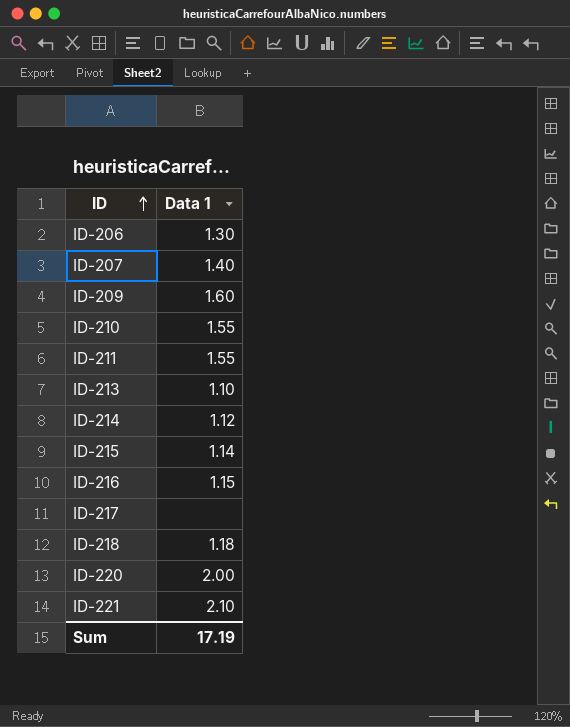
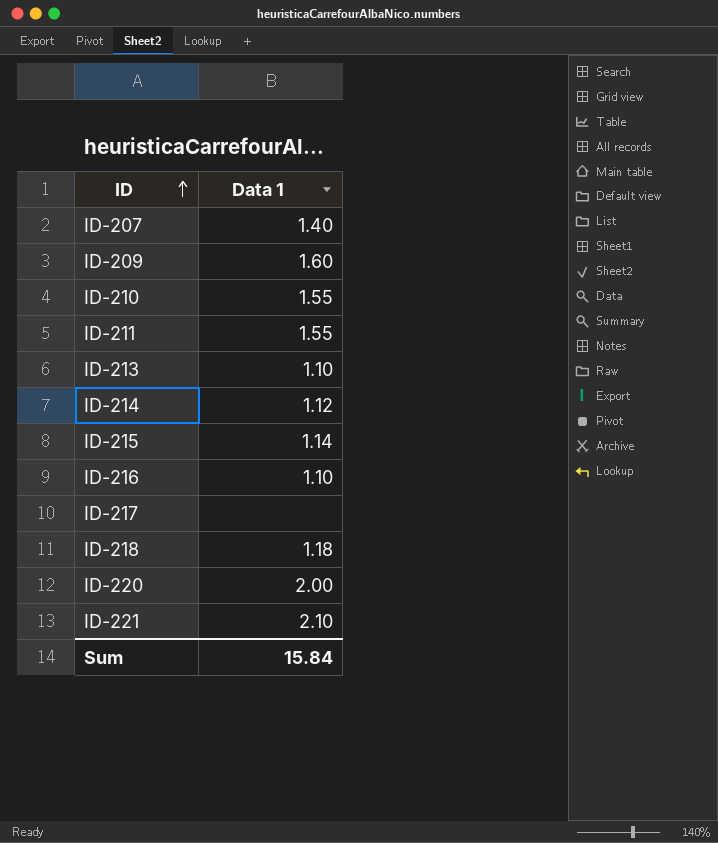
row ID-206: 1.30 -> none
ID-216 | Data 1: 1.15 -> 1.10
Sum | Data 1: 17.19 -> 15.84

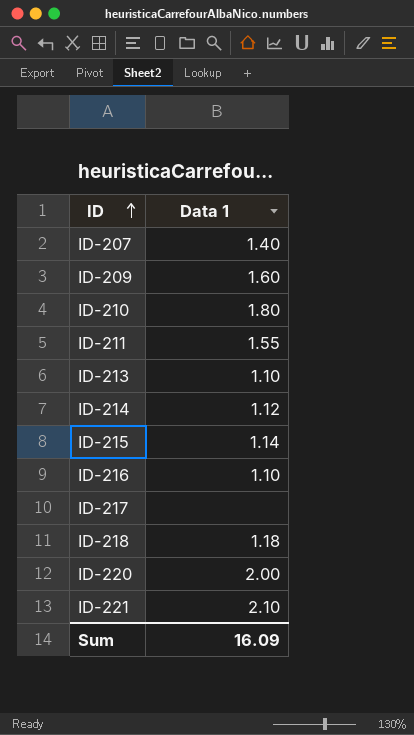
ID-210 | Data 1: 1.55 -> 1.80
Sum | Data 1: 15.84 -> 16.09

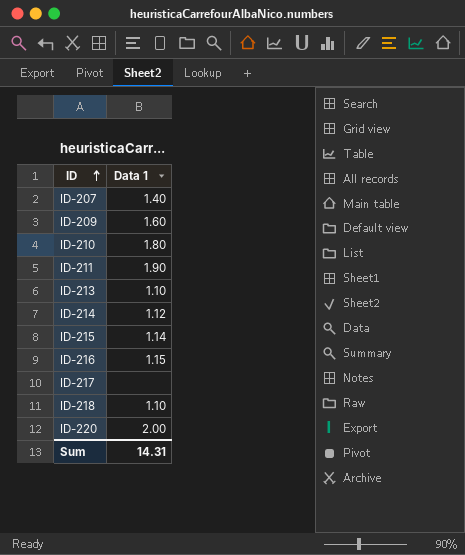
row ID-221: 2.10 -> none
ID-211 | Data 1: 1.55 -> 1.90
ID-216 | Data 1: 1.10 -> 1.15
ID-218 | Data 1: 1.18 -> 1.10
Sum | Data 1: 16.09 -> 14.31

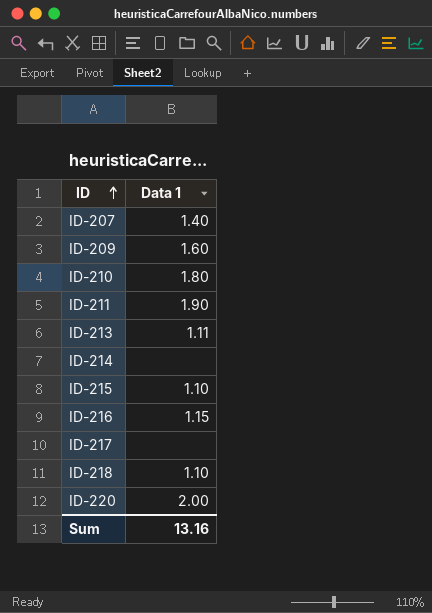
ID-213 | Data 1: 1.10 -> 1.11
ID-214 | Data 1: 1.12 -> none
ID-215 | Data 1: 1.14 -> 1.10
Sum | Data 1: 14.31 -> 13.16

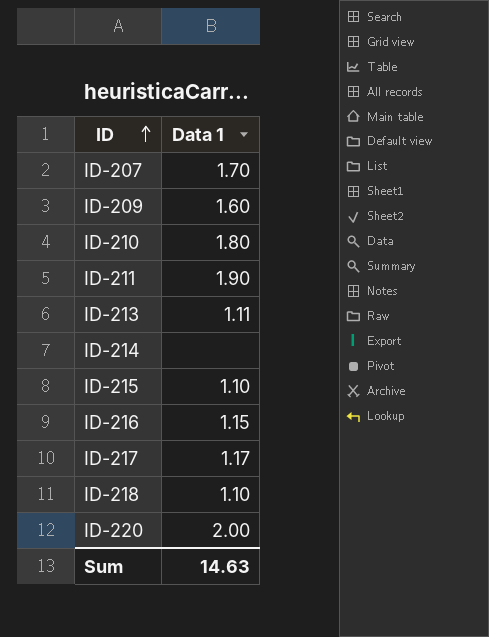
ID-207 | Data 1: 1.40 -> 1.70
ID-217 | Data 1: none -> 1.17
Sum | Data 1: 13.16 -> 14.63

